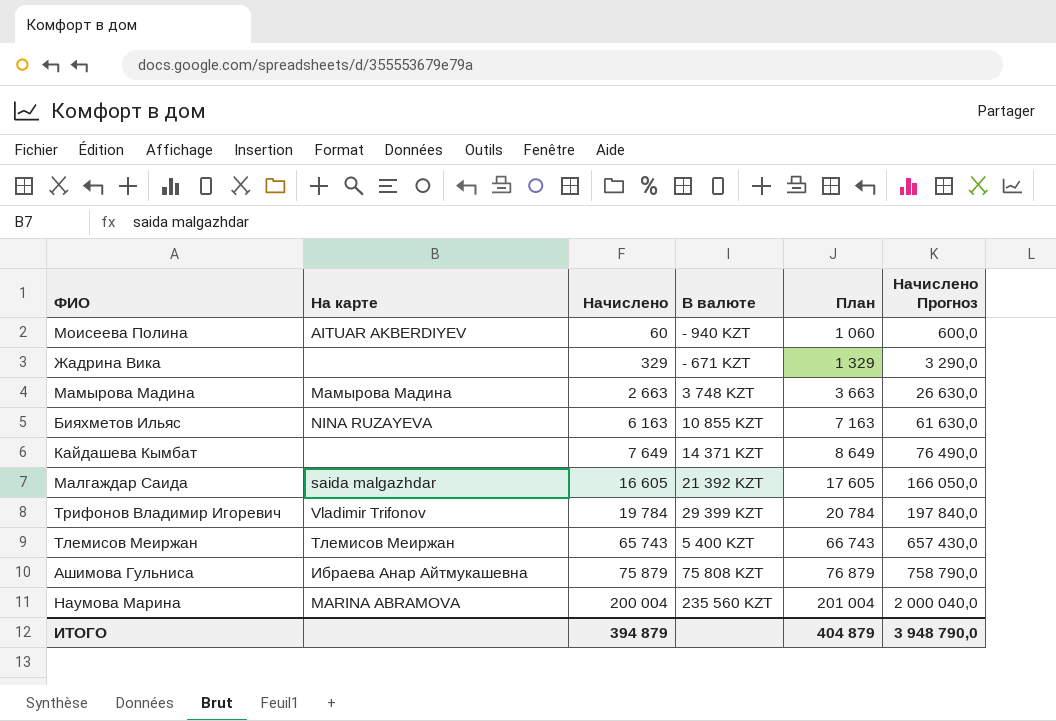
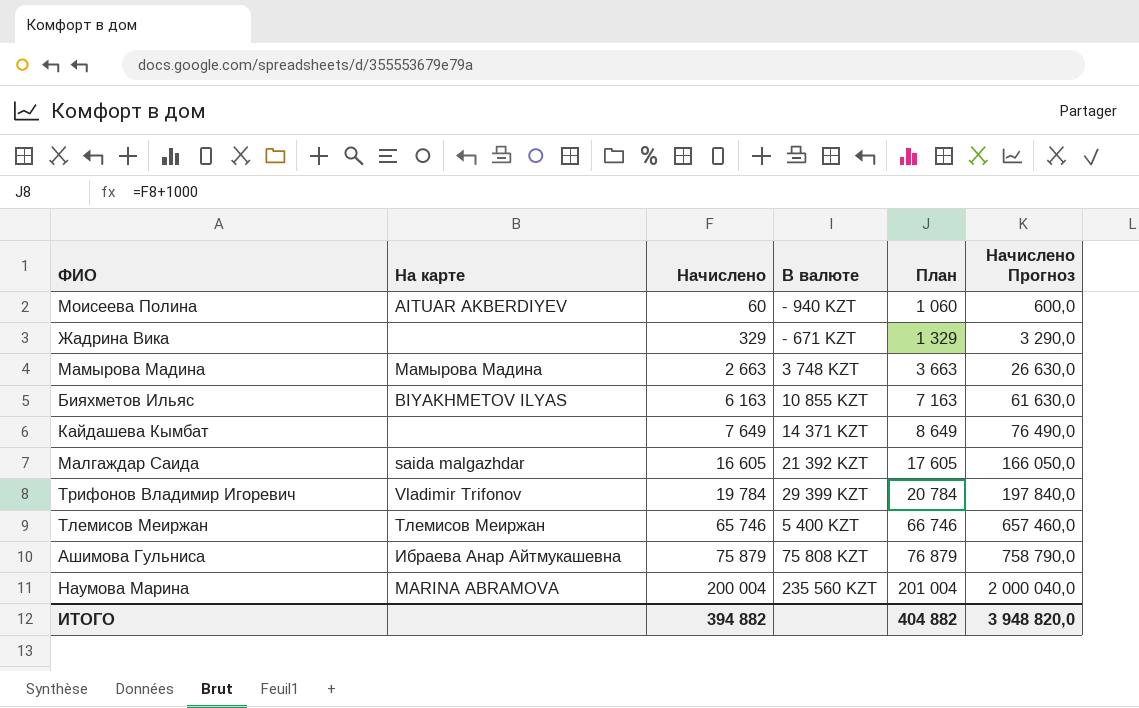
Бияхметов Ильяс | На карте: NINA RUZAYEVA -> BIYAKHMETOV ILYAS
Тлемисов Меиржан | Начислено: 65 743 -> 65 746
Тлемисов Меиржан | План: 66 743 -> 66 746
Тлемисов Меиржан | Начислено Прогноз: 657 430,0 -> 657 460,0
ИТОГО | Начислено: 394 879 -> 394 882
ИТОГО | План: 404 879 -> 404 882
ИТОГО | Начислено Прогноз: 3 948 790,0 -> 3 948 820,0

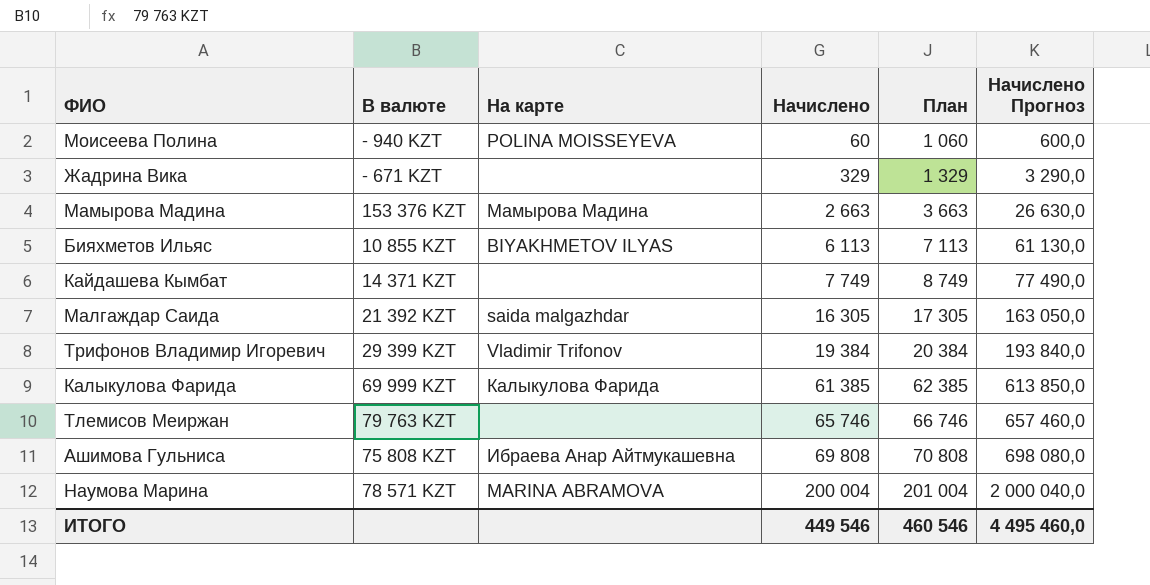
column В валюте | position: 4 -> 2
Моисеева Полина | На карте: AITUAR AKBERDIYEV -> POLINA MOISSEYEVA
Мамырова Мадина | В валюте: 3 748 KZT -> 153 376 KZT
Бияхметов Ильяс | Начислено: 6 163 -> 6 113
Бияхметов Ильяс | План: 7 163 -> 7 113
Бияхметов Ильяс | Начислено Прогноз: 61 630,0 -> 61 130,0
Кайдашева Кымбат | Начислено: 7 649 -> 7 749
Кайдашева Кымбат | План: 8 649 -> 8 749
Кайдашева Кымбат | Начислено Прогноз: 76 490,0 -> 77 490,0
Малгаждар Саида | Начислено: 16 605 -> 16 305
Малгаждар Саида | План: 17 605 -> 17 305
Малгаждар Саида | Начислено Прогноз: 166 050,0 -> 163 050,0
Трифонов Владимир Игоревич | Начислено: 19 784 -> 19 384
Трифонов Владимир Игоревич | План: 20 784 -> 20 384
Трифонов Владимир Игоревич | Начислено Прогноз: 197 840,0 -> 193 840,0
row Калыкулова Фарида: none -> 69 999 KZT | Калыкулова Фарида | 61 385 | 62 385 | 613 850,0
Тлемисов Меиржан | В валюте: 5 400 KZT -> 79 763 KZT
Тлемисов Меиржан | На карте: Тлемисов Меиржан -> none
Ашимова Гульниса | Начислено: 75 879 -> 69 808
Ашимова Гульниса | План: 76 879 -> 70 808
Ашимова Гульниса | Начислено Прогноз: 758 790,0 -> 698 080,0
Наумова Марина | В валюте: 235 560 KZT -> 78 571 KZT
ИТОГО | Начислено: 394 882 -> 449 546
ИТОГО | План: 404 882 -> 460 546
ИТОГО | Начислено Прогноз: 3 948 820,0 -> 4 495 460,0

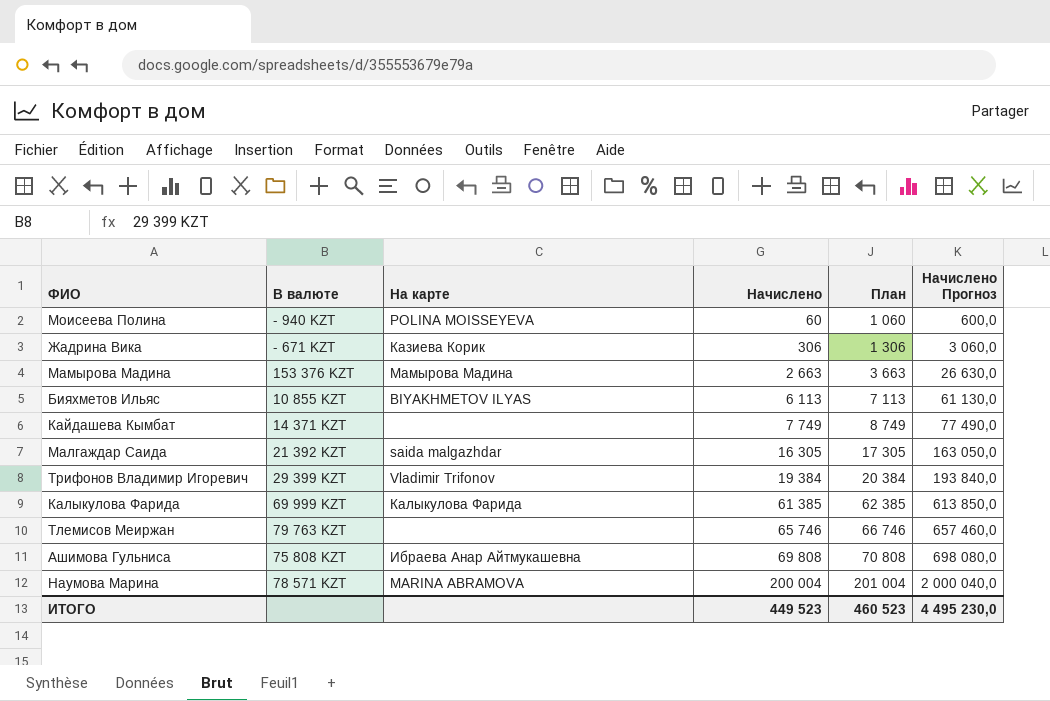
Жадрина Вика | На карте: none -> Казиева Корик
Жадрина Вика | Начислено: 329 -> 306
Жадрина Вика | План: 1 329 -> 1 306
Жадрина Вика | Начислено Прогноз: 3 290,0 -> 3 060,0
ИТОГО | Начислено: 449 546 -> 449 523
ИТОГО | План: 460 546 -> 460 523
ИТОГО | Начислено Прогноз: 4 495 460,0 -> 4 495 230,0

